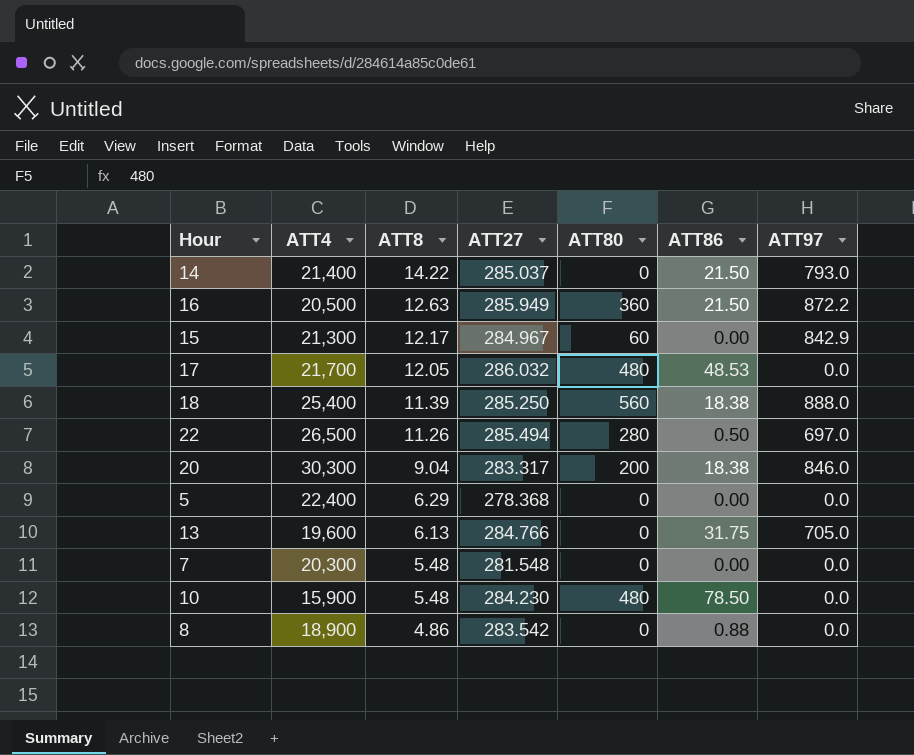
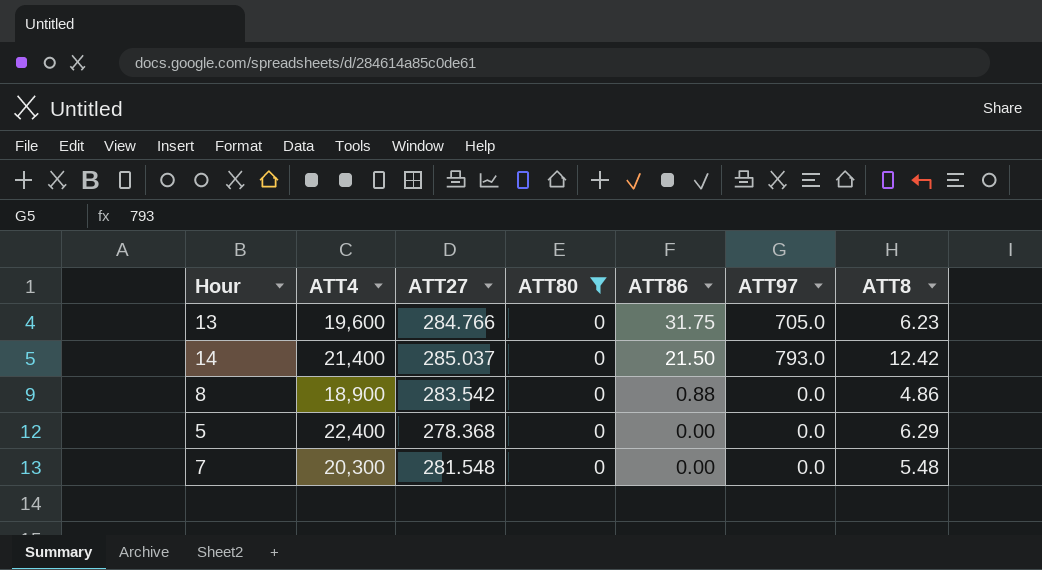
filter: none -> ATT80 = 0
row order: ATT8 descending -> ATT86 descending
column ATT8 | position: 3 -> 7
13 | ATT8: 6.13 -> 6.23
14 | ATT8: 14.22 -> 12.42

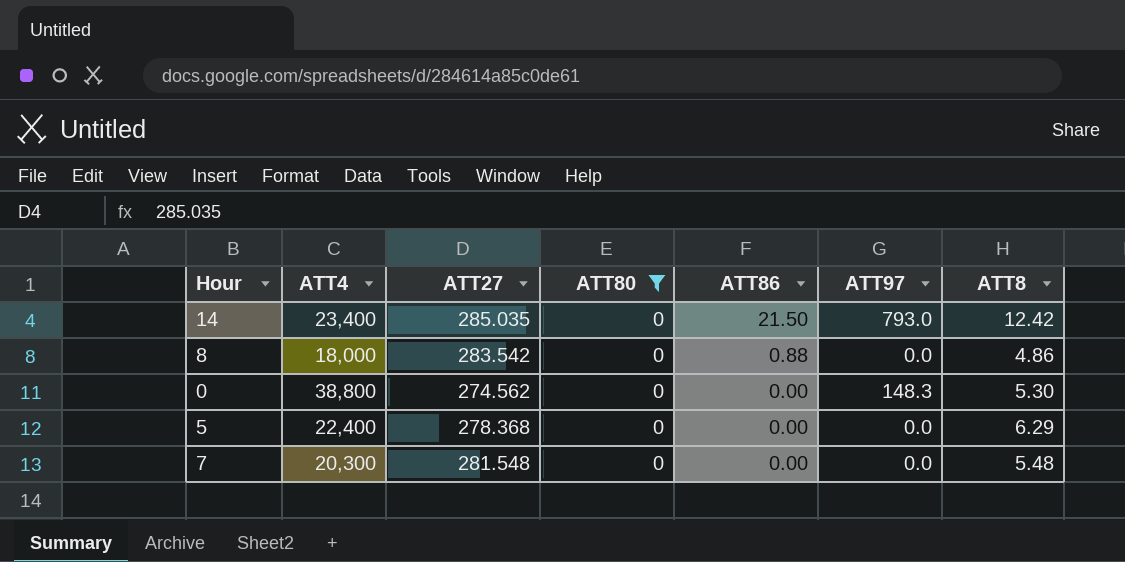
row 13: 19,600 | 284.766 | 0 | 31.75 | 705.0 | 6.23 -> none
14 | ATT4: 21,400 -> 23,400
14 | ATT27: 285.037 -> 285.035
8 | ATT4: 18,900 -> 18,000
row 0: none -> 38,800 | 274.562 | 0 | 0.00 | 148.3 | 5.30

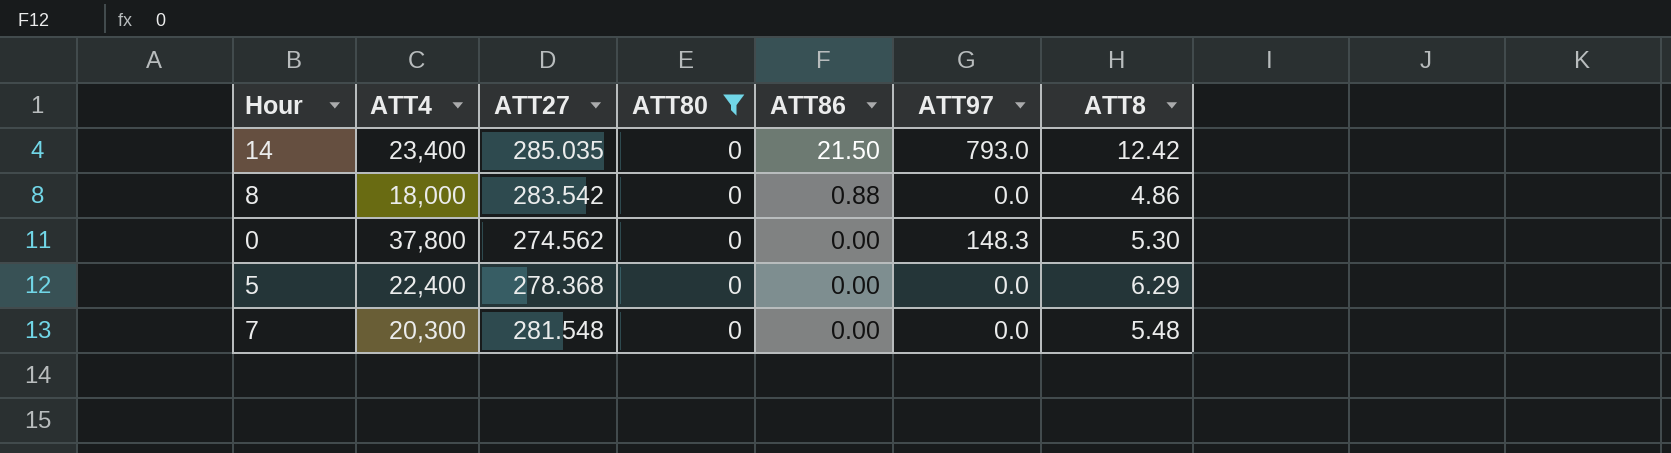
0 | ATT4: 38,800 -> 37,800

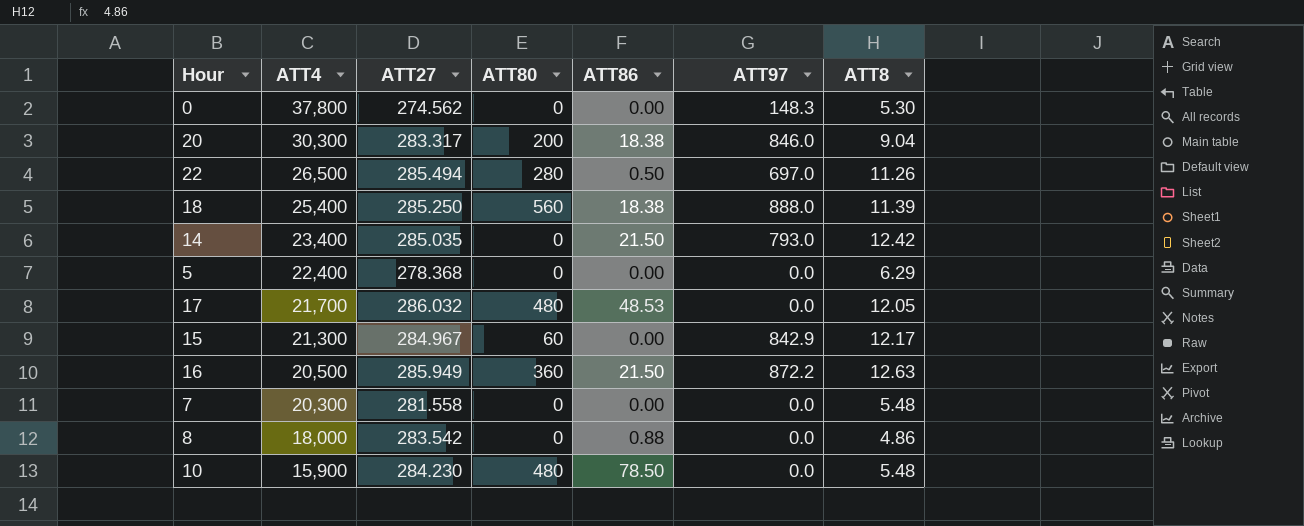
filter: ATT80 = 0 -> none
row order: ATT86 descending -> ATT4 descending
7 | ATT27: 281.548 -> 281.558

